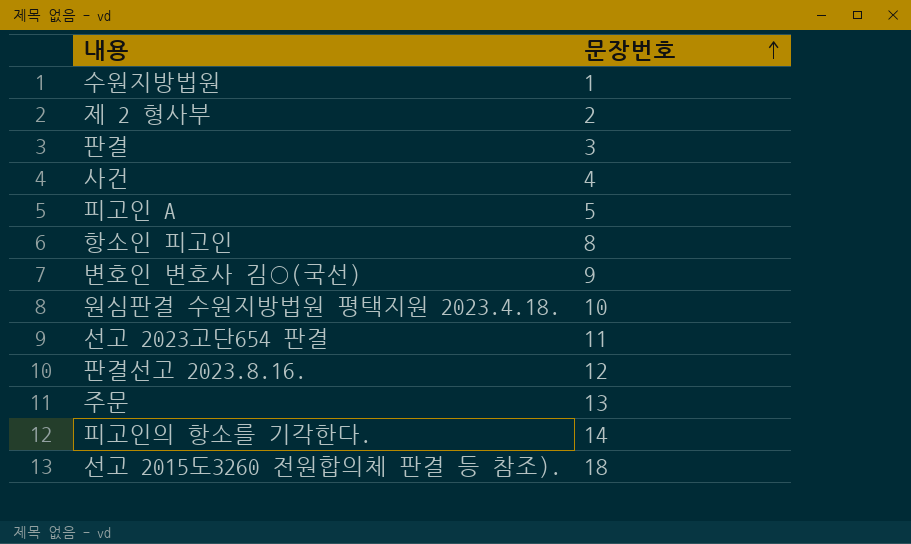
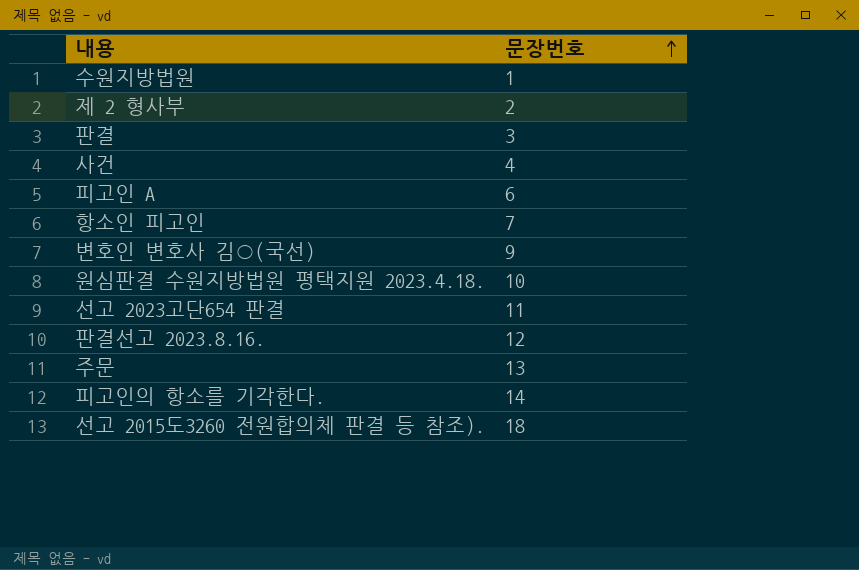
피고인 A | 문장번호: 5 -> 6
항소인 피고인 | 문장번호: 8 -> 7

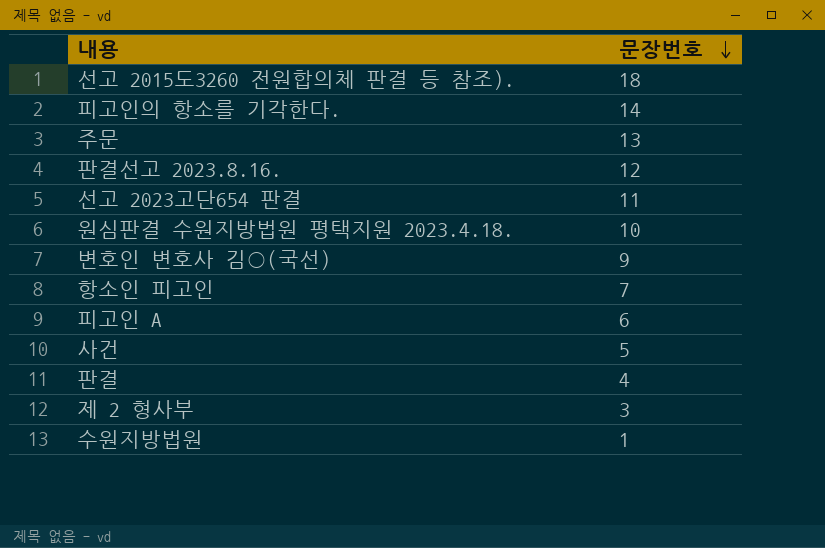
row order: 문장번호 ascending -> 문장번호 descending
사건 | 문장번호: 4 -> 5
판결 | 문장번호: 3 -> 4
제 2 형사부 | 문장번호: 2 -> 3

